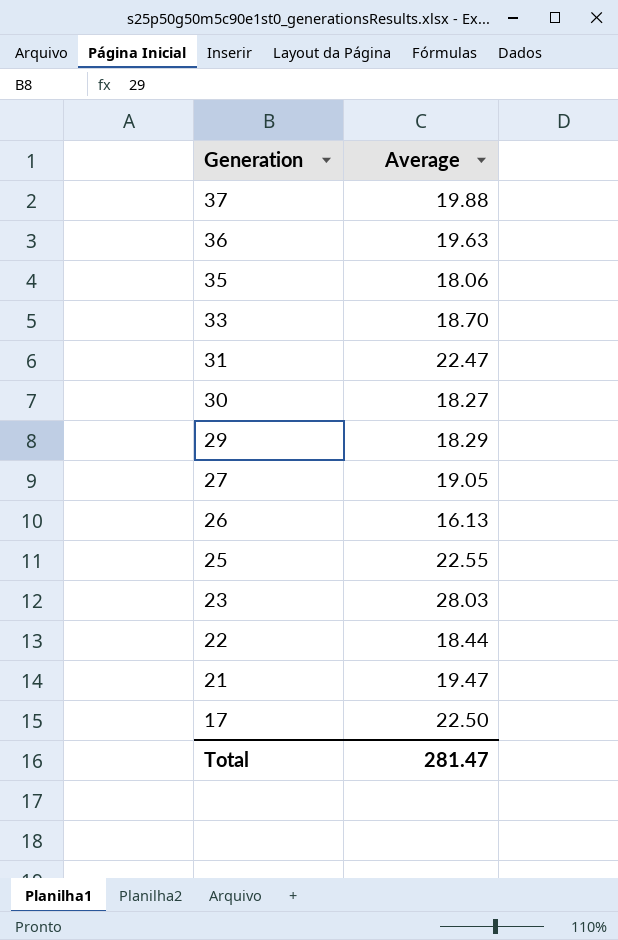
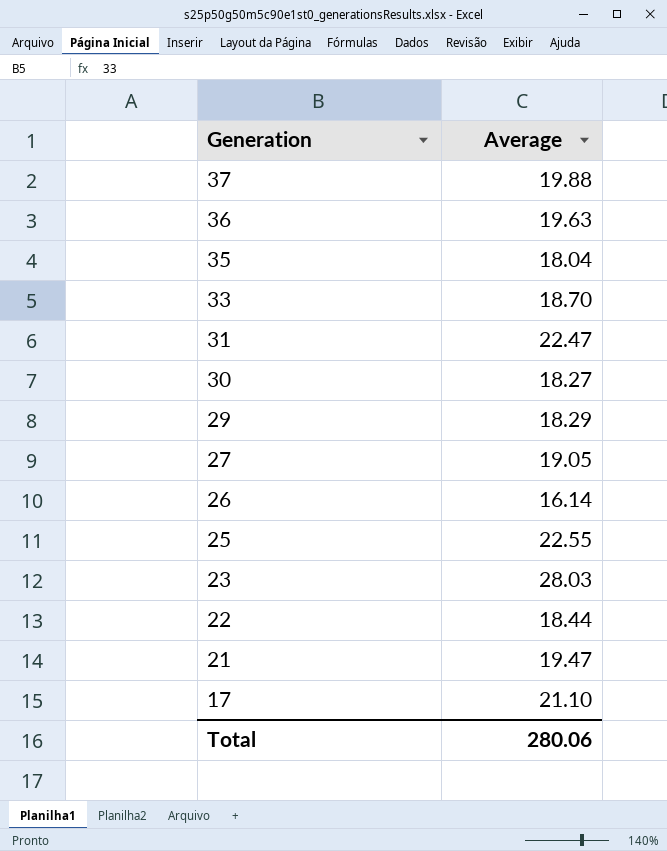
35 | Average: 18.06 -> 18.04
26 | Average: 16.13 -> 16.14
17 | Average: 22.50 -> 21.10
Total | Average: 281.47 -> 280.06

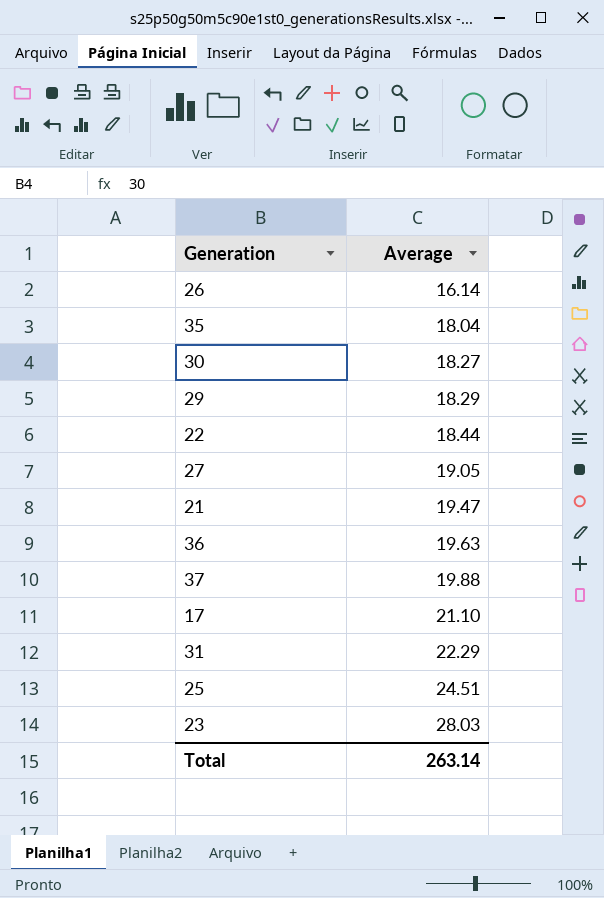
row order: Generation descending -> Average ascending
row 33: 18.70 -> none
31 | Average: 22.47 -> 22.29
25 | Average: 22.55 -> 24.51
Total | Average: 280.06 -> 263.14

